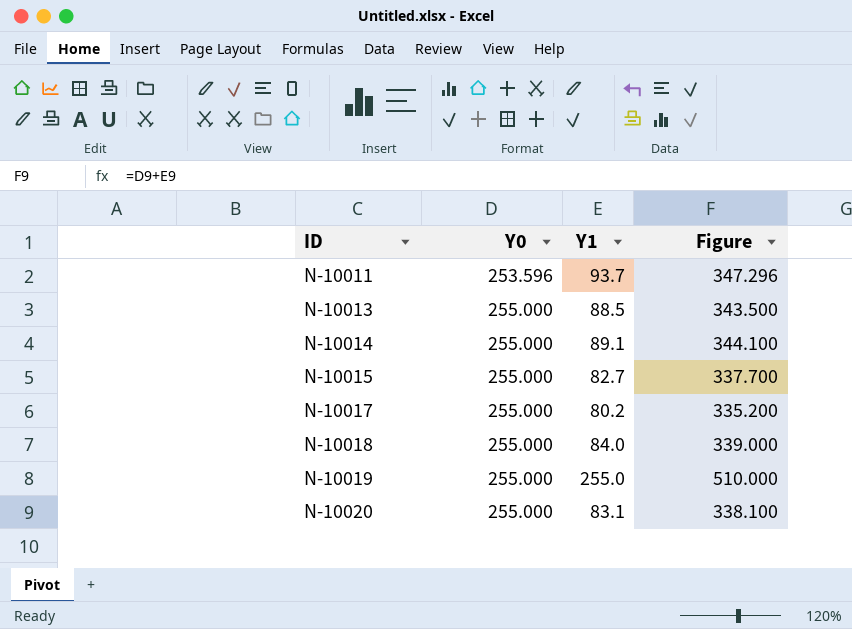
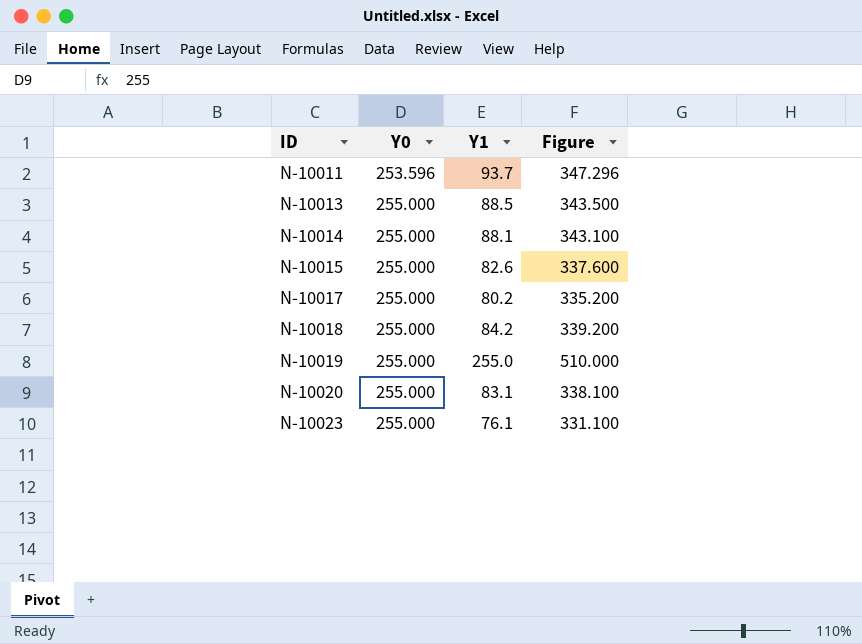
N-10014 | Y1: 89.1 -> 88.1
N-10014 | Figure: 344.100 -> 343.100
N-10015 | Y1: 82.7 -> 82.6
N-10015 | Figure: 337.700 -> 337.600
N-10018 | Y1: 84.0 -> 84.2
N-10018 | Figure: 339.000 -> 339.200
row N-10023: none -> 255.000 | 76.1 | 331.100

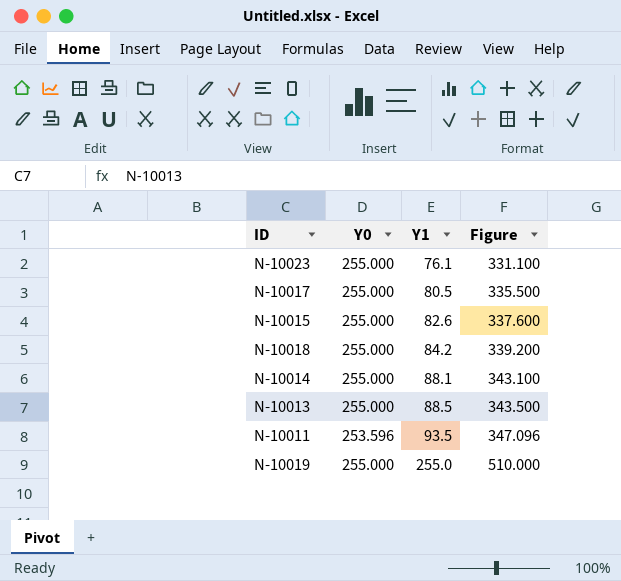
row order: ID ascending -> Y1 ascending
row N-10020: 255.000 | 83.1 | 338.100 -> none
N-10017 | Y1: 80.2 -> 80.5
N-10017 | Figure: 335.200 -> 335.500
N-10011 | Y1: 93.7 -> 93.5
N-10011 | Figure: 347.296 -> 347.096

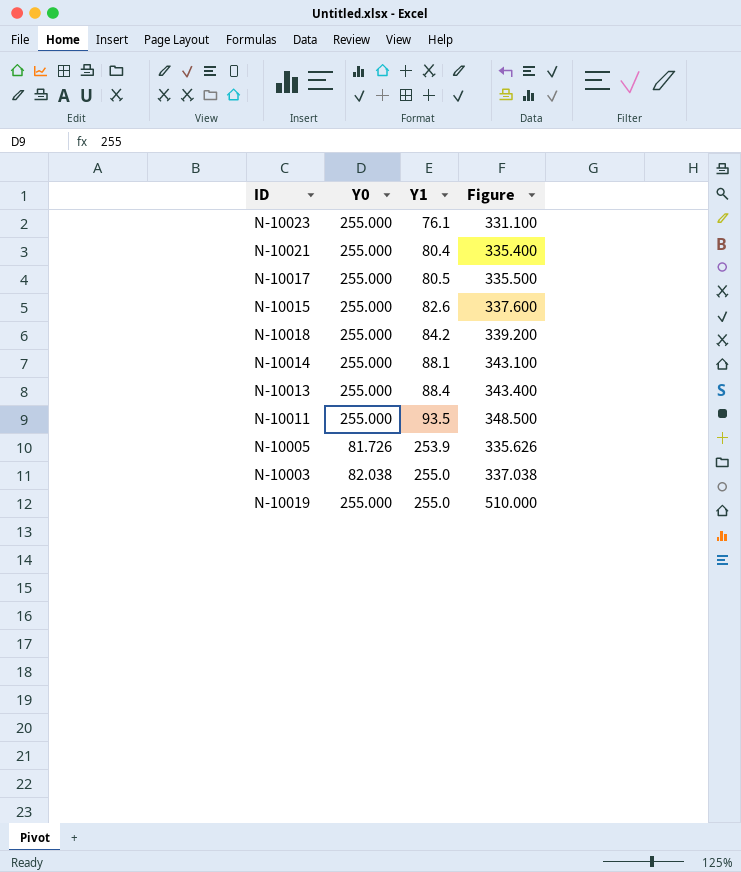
row N-10021: none -> 255.000 | 80.4 | 335.400
N-10013 | Y1: 88.5 -> 88.4
N-10013 | Figure: 343.500 -> 343.400
N-10011 | Y0: 253.596 -> 255.000
N-10011 | Figure: 347.096 -> 348.500
row N-10005: none -> 81.726 | 253.9 | 335.626
row N-10003: none -> 82.038 | 255.0 | 337.038

